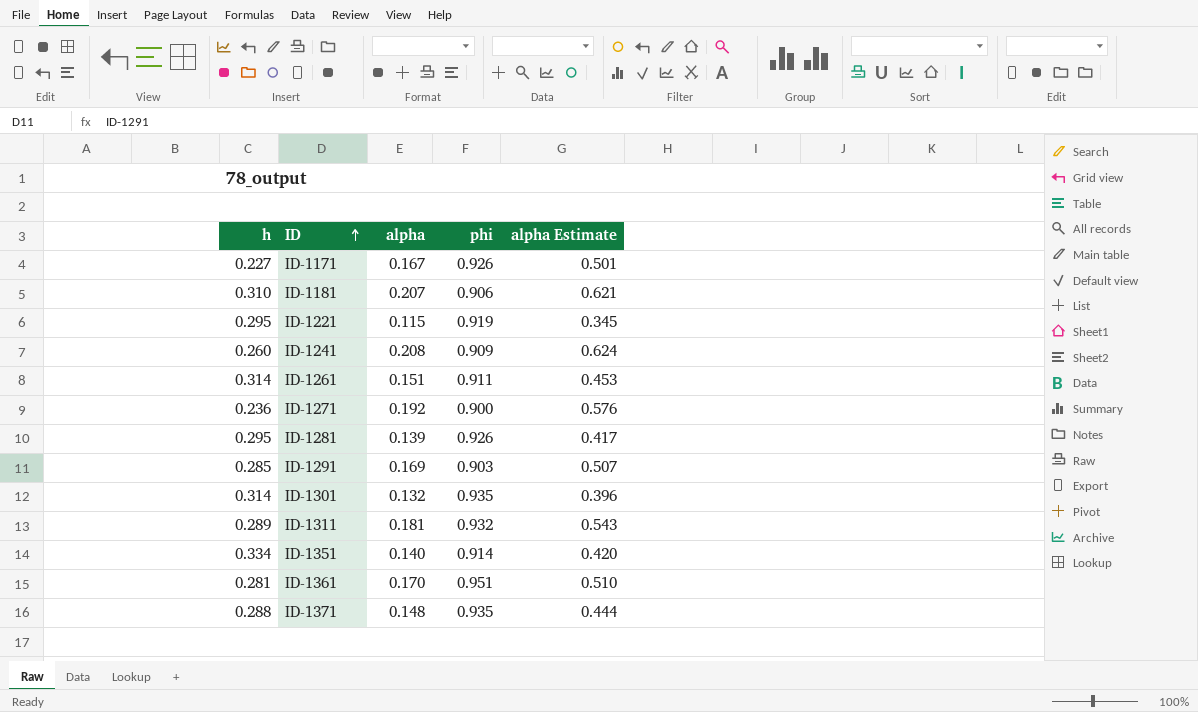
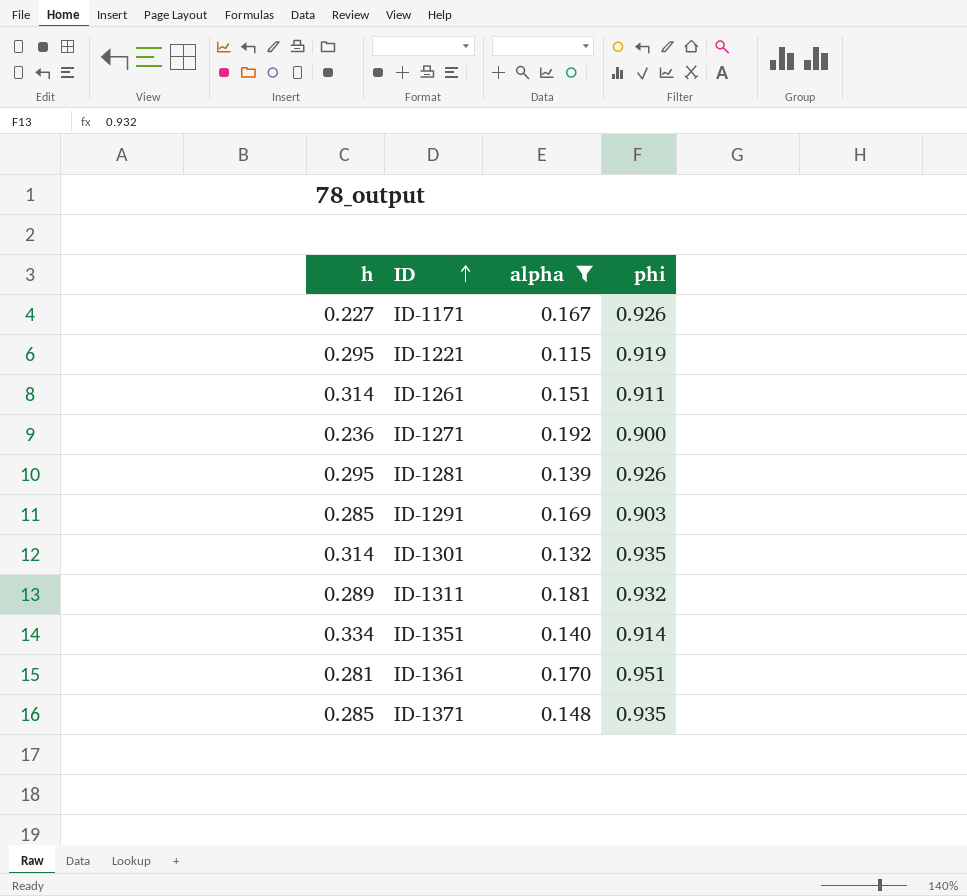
filter: none -> alpha <= 0.192
column alpha Estimate | formula: [alpha] * 3 -> none
ID-1371 | h: 0.288 -> 0.285

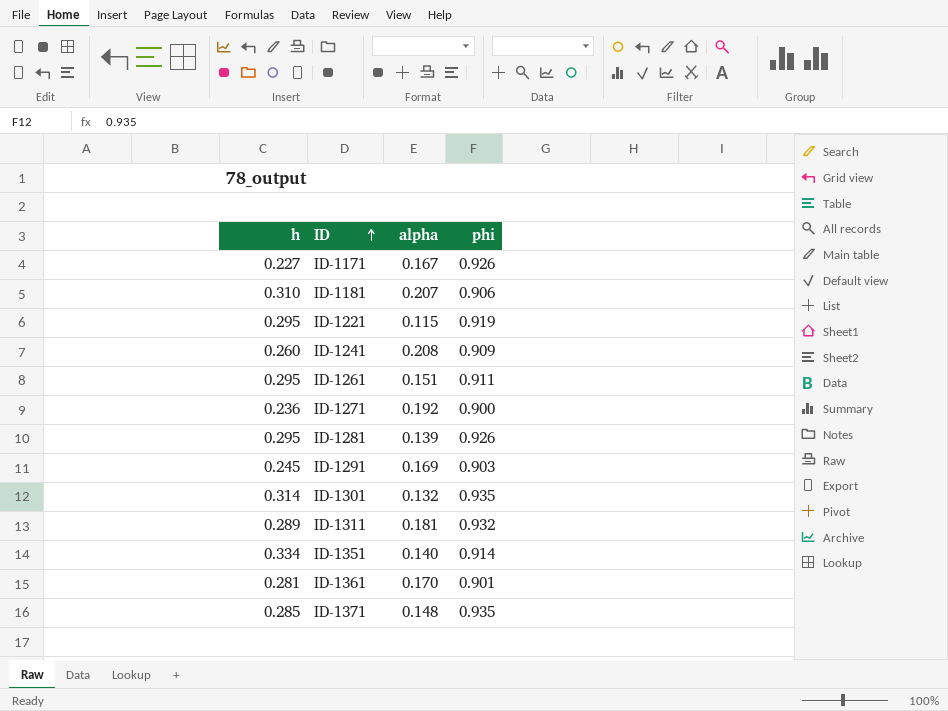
filter: alpha <= 0.192 -> none
ID-1261 | h: 0.314 -> 0.295
ID-1291 | h: 0.285 -> 0.245
ID-1361 | phi: 0.951 -> 0.901

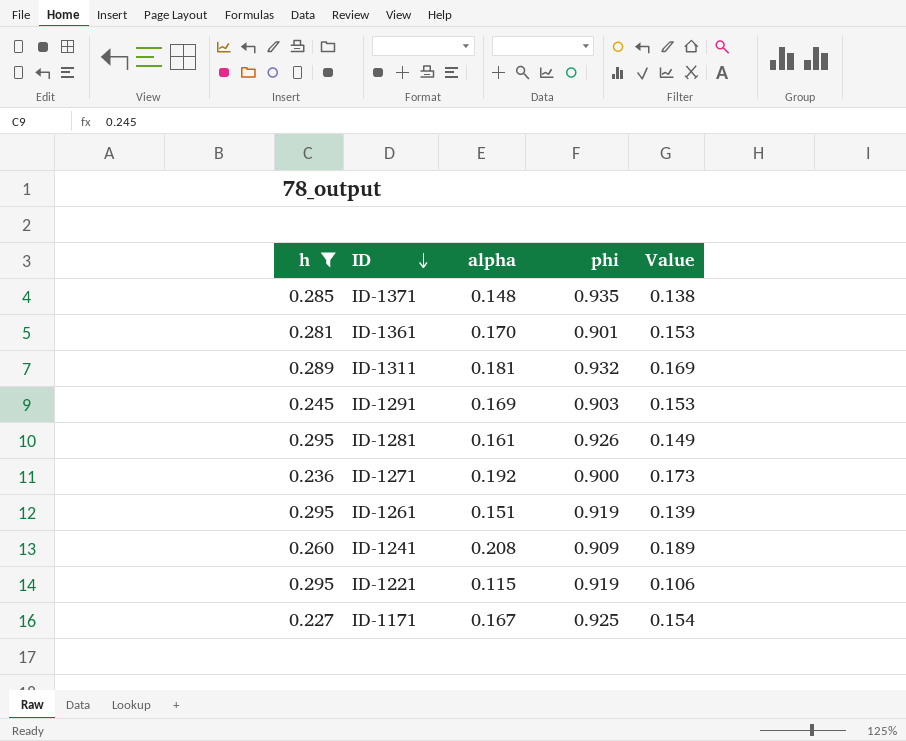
filter: none -> h <= 0.295
row order: ID ascending -> ID descending
column Value | formula: none -> [alpha] * [phi]
ID-1281 | alpha: 0.139 -> 0.161
ID-1261 | phi: 0.911 -> 0.919
ID-1171 | phi: 0.926 -> 0.925

